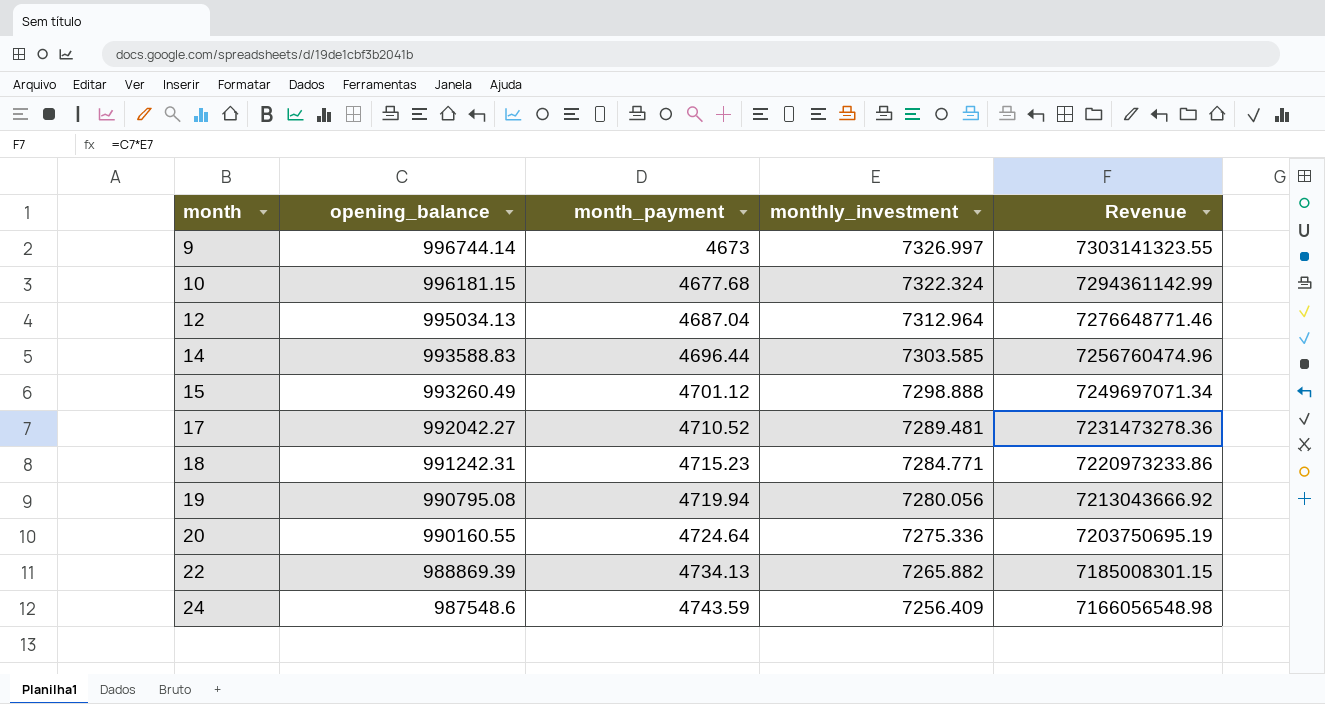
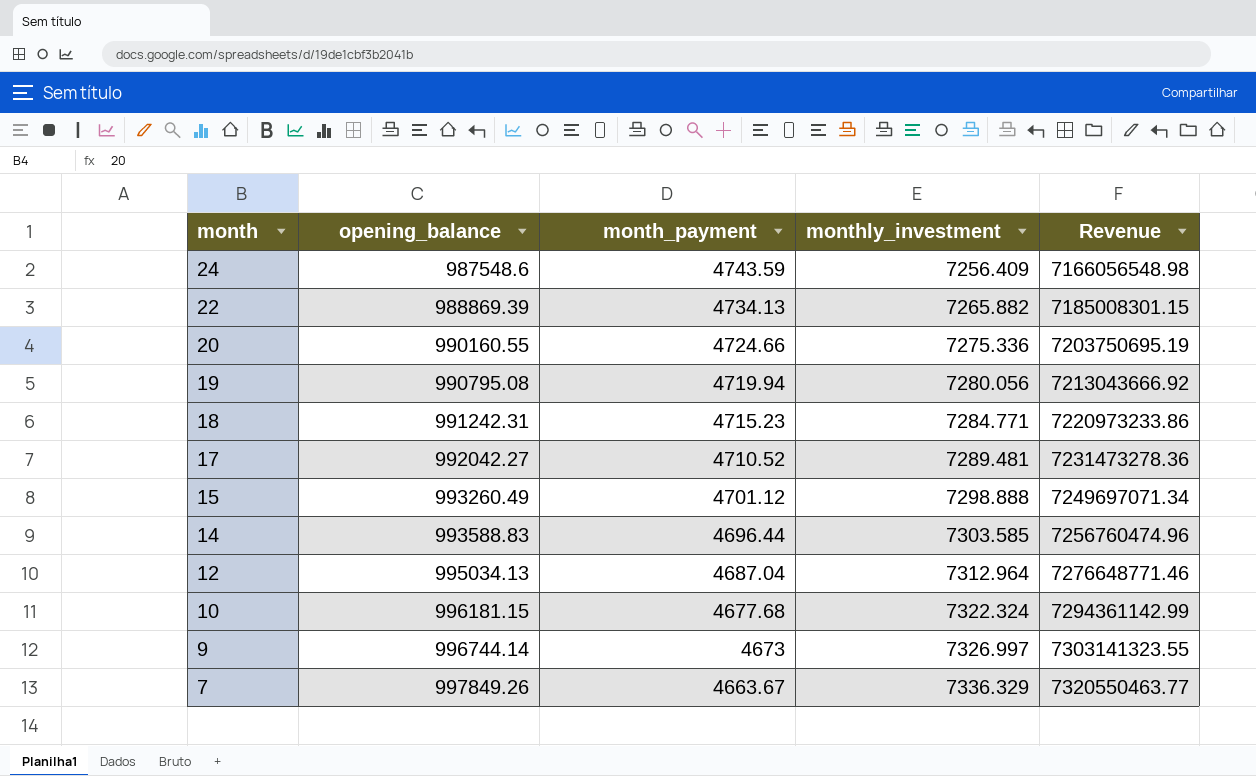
row order: month ascending -> month descending
20 | month_payment: 4724.64 -> 4724.66
row 7: none -> 997849.26 | 4663.67 | 7336.329 | 7320550463.77

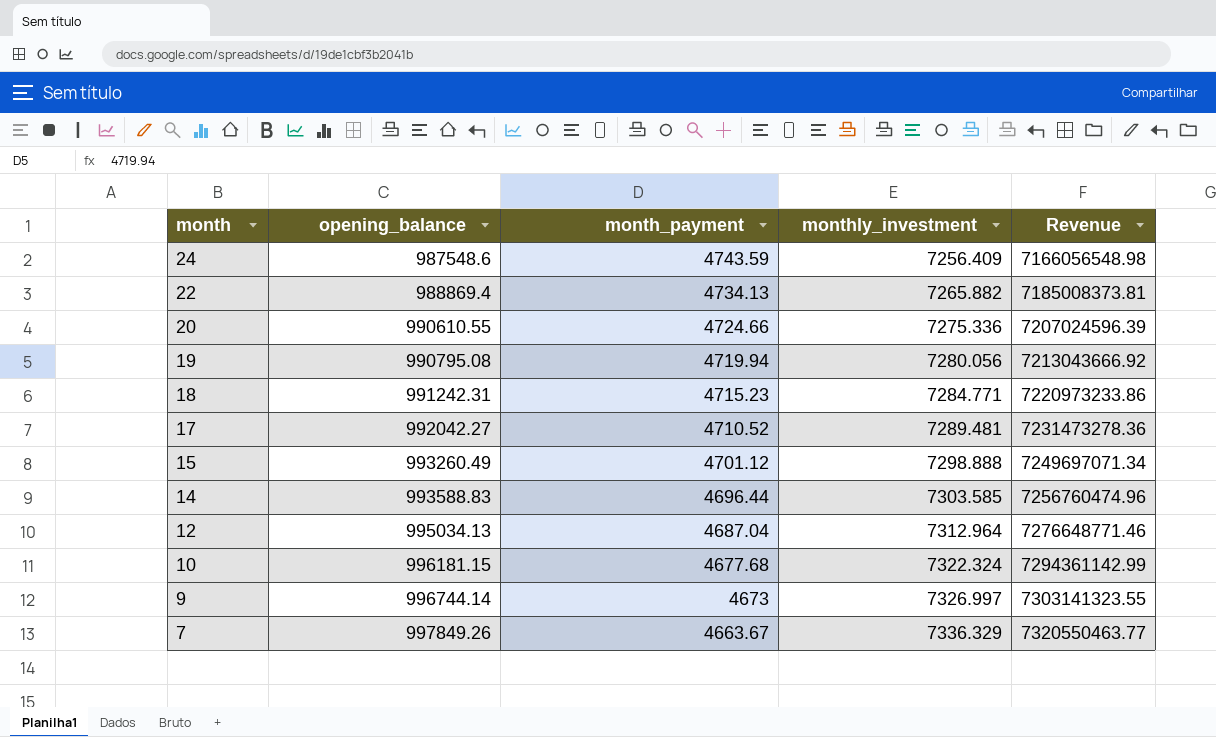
22 | opening_balance: 988869.39 -> 988869.4
22 | Revenue: 7185008301.15 -> 7185008373.81
20 | opening_balance: 990160.55 -> 990610.55
20 | Revenue: 7203750695.19 -> 7207024596.39

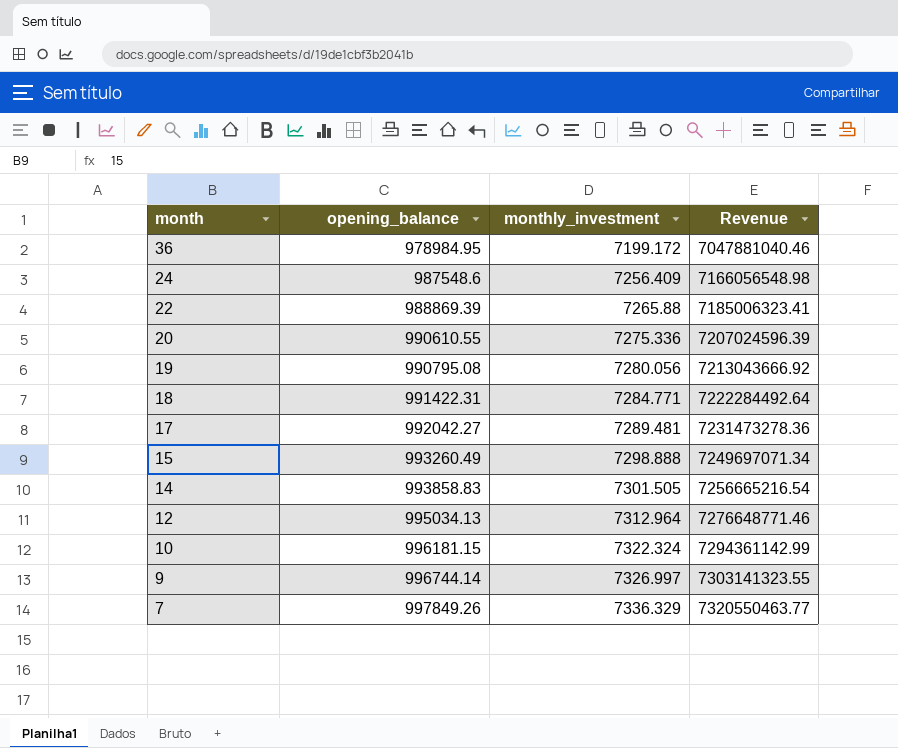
column month_payment | position: 3 -> none
row 36: none -> 978984.95 | 7199.172 | 7047881040.46
22 | opening_balance: 988869.4 -> 988869.39
22 | monthly_investment: 7265.882 -> 7265.88
22 | Revenue: 7185008373.81 -> 7185006323.41
18 | opening_balance: 991242.31 -> 991422.31
18 | Revenue: 7220973233.86 -> 7222284492.64
14 | opening_balance: 993588.83 -> 993858.83
14 | monthly_investment: 7303.585 -> 7301.505
14 | Revenue: 7256760474.96 -> 7256665216.54

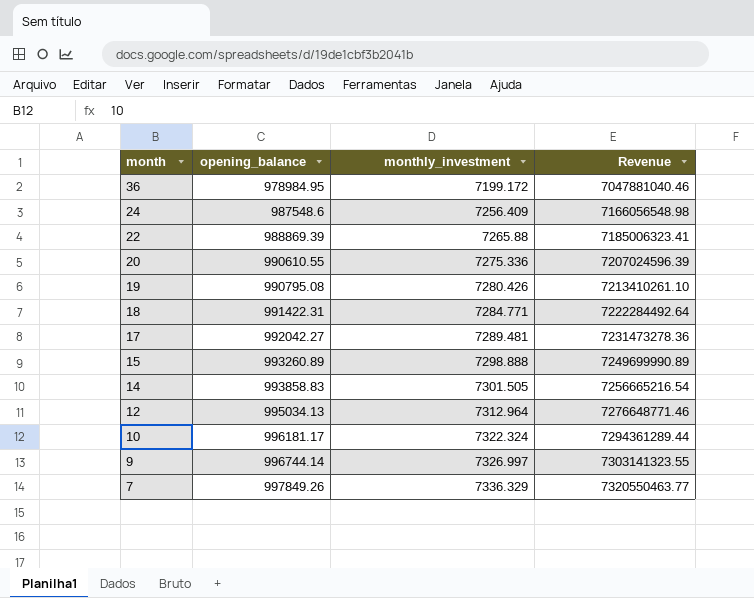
19 | monthly_investment: 7280.056 -> 7280.426
19 | Revenue: 7213043666.92 -> 7213410261.10
15 | opening_balance: 993260.49 -> 993260.89
15 | Revenue: 7249697071.34 -> 7249699990.89
10 | opening_balance: 996181.15 -> 996181.17
10 | Revenue: 7294361142.99 -> 7294361289.44

